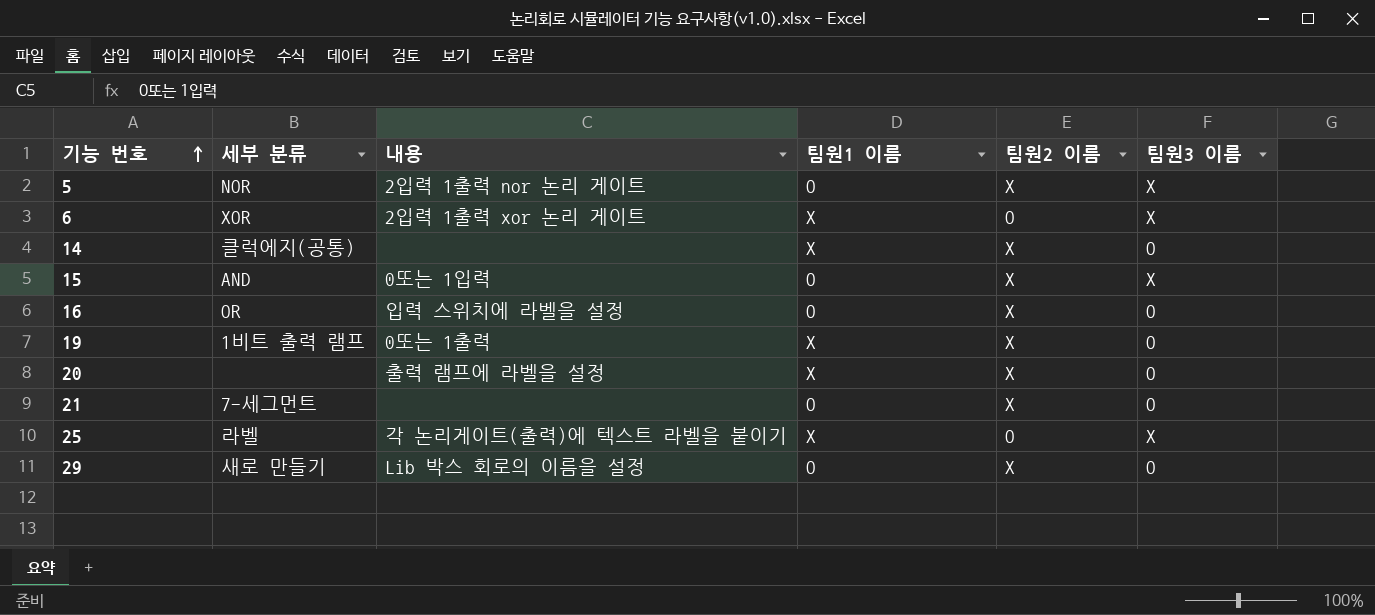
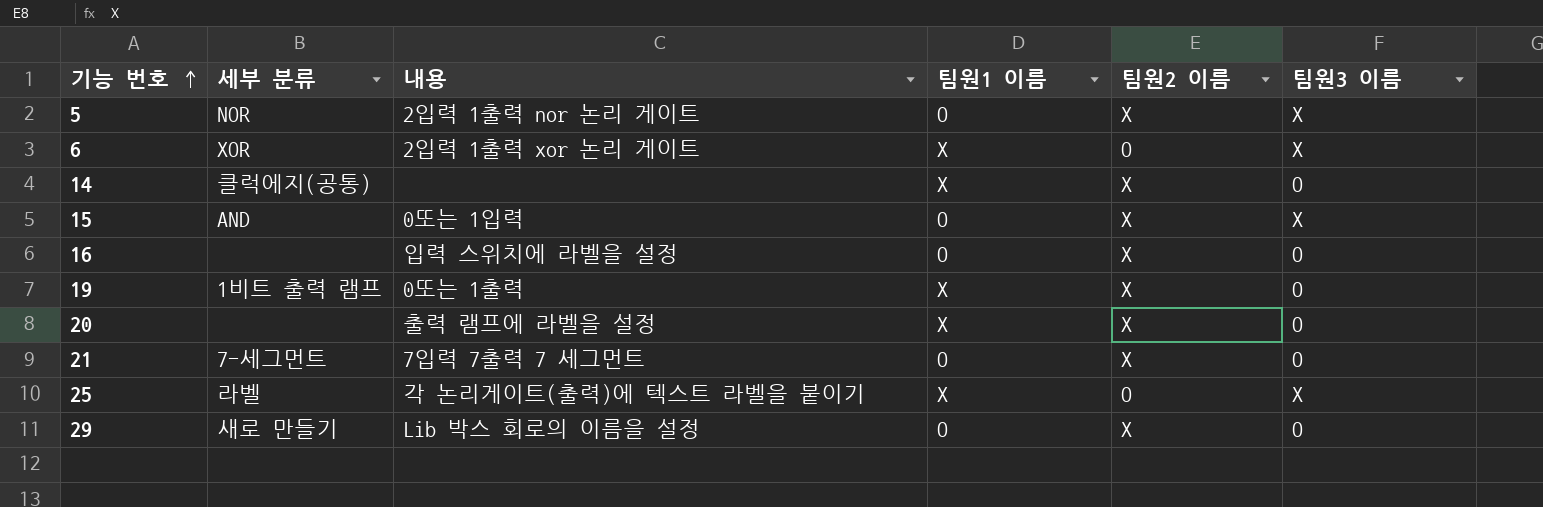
16 | 세부 분류: OR -> none
21 | 내용: none -> 7입력 7출력 7 세그먼트

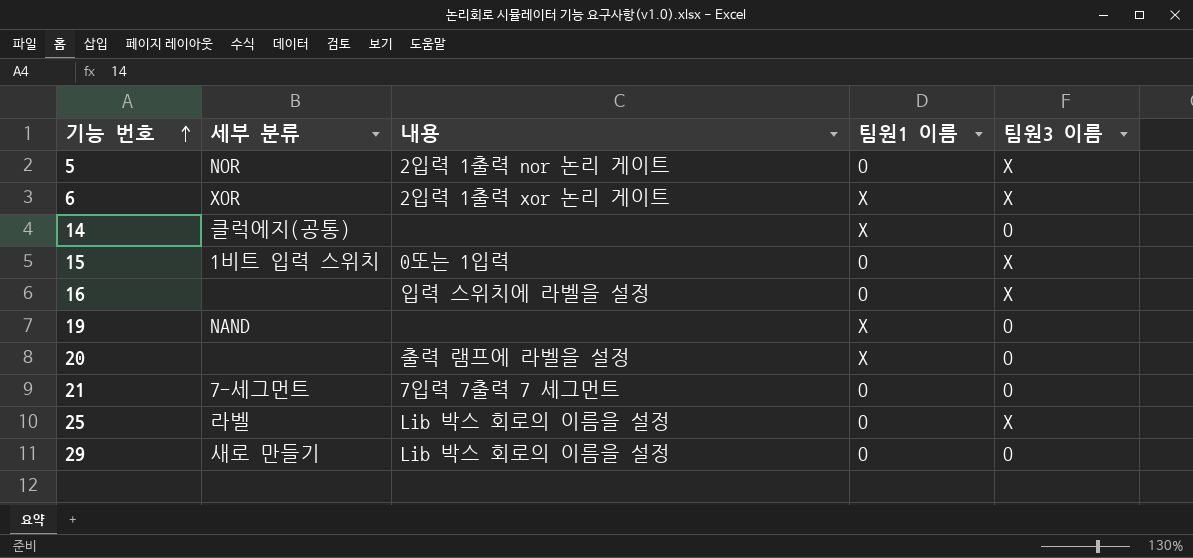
column 팀원2 이름 | position: 5 -> none
15 | 세부 분류: AND -> 1비트 입력 스위치
16 | 팀원3 이름: O -> X
19 | 세부 분류: 1비트 출력 램프 -> NAND
19 | 내용: 0또는 1출력 -> none
25 | 내용: 각 논리게이트(출력)에 텍스트 라벨을 붙이기 -> Lib 박스 회로의 이름을 설정
25 | 팀원1 이름: X -> O

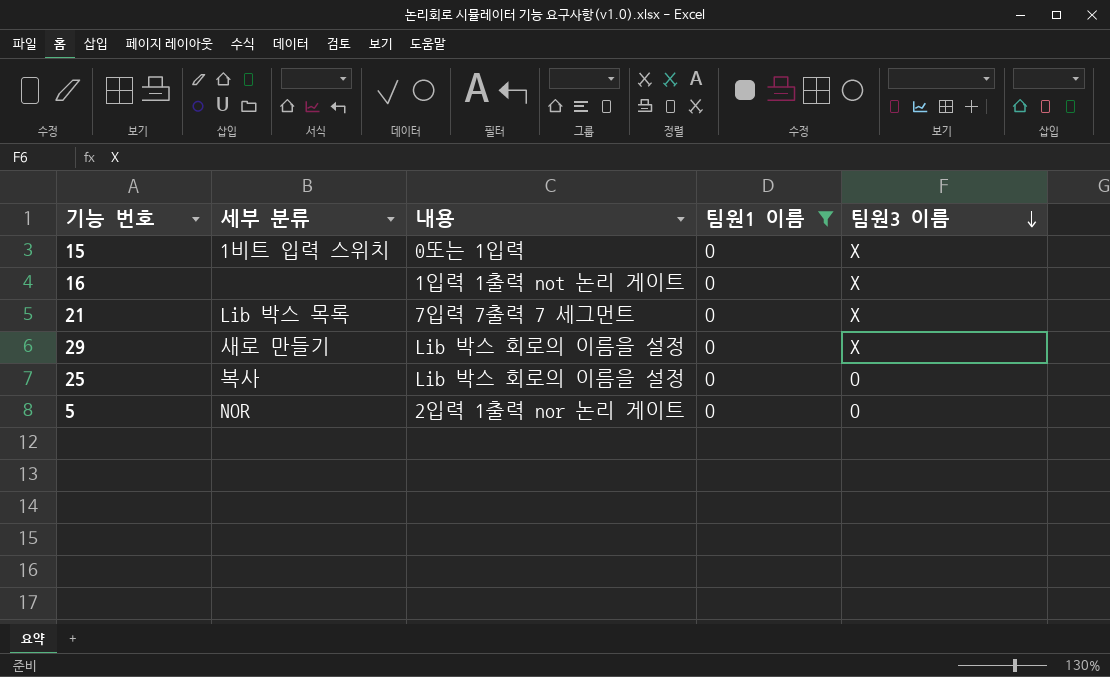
filter: none -> 팀원1 이름 = O
row order: 기능 번호 ascending -> 팀원3 이름 descending
16 | 내용: 입력 스위치에 라벨을 설정 -> 1입력 1출력 not 논리 게이트
21 | 세부 분류: 7-세그먼트 -> Lib 박스 목록
21 | 팀원3 이름: O -> X
29 | 팀원3 이름: O -> X
25 | 세부 분류: 라벨 -> 복사
25 | 팀원3 이름: X -> O
5 | 팀원3 이름: X -> O

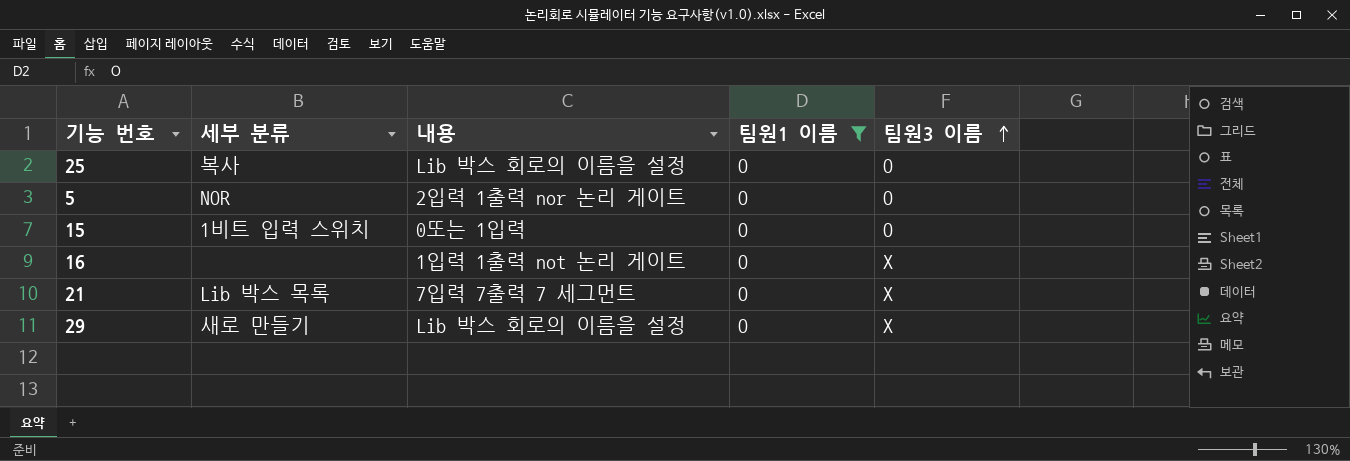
row order: 팀원3 이름 descending -> 팀원3 이름 ascending
15 | 팀원3 이름: X -> O

